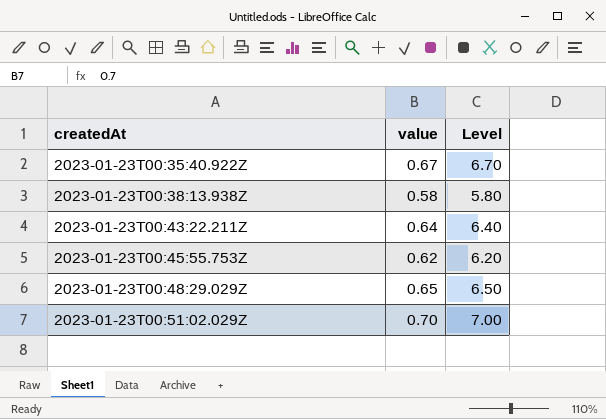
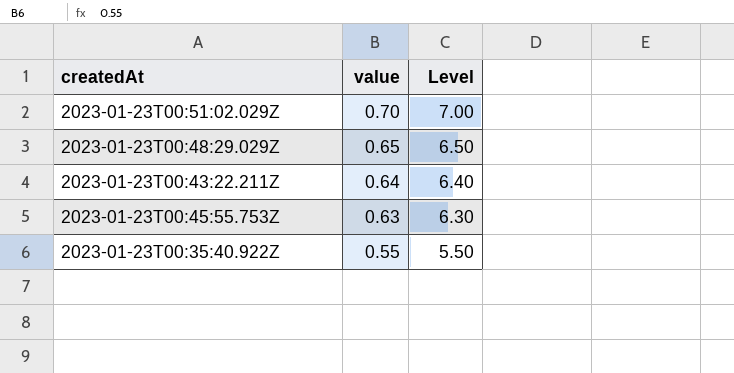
row order: createdAt ascending -> value descending
row 2023-01-23T00:38:13.938Z: 0.58 | 5.80 -> none
2023-01-23T00:45:55.753Z | value: 0.62 -> 0.63
2023-01-23T00:45:55.753Z | Level: 6.20 -> 6.30
2023-01-23T00:35:40.922Z | value: 0.67 -> 0.55
2023-01-23T00:35:40.922Z | Level: 6.70 -> 5.50

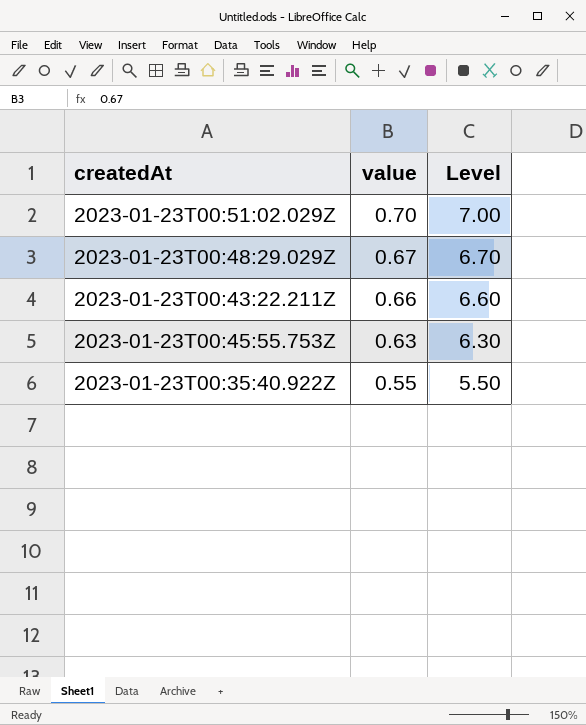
2023-01-23T00:48:29.029Z | value: 0.65 -> 0.67
2023-01-23T00:48:29.029Z | Level: 6.50 -> 6.70
2023-01-23T00:43:22.211Z | value: 0.64 -> 0.66
2023-01-23T00:43:22.211Z | Level: 6.40 -> 6.60

